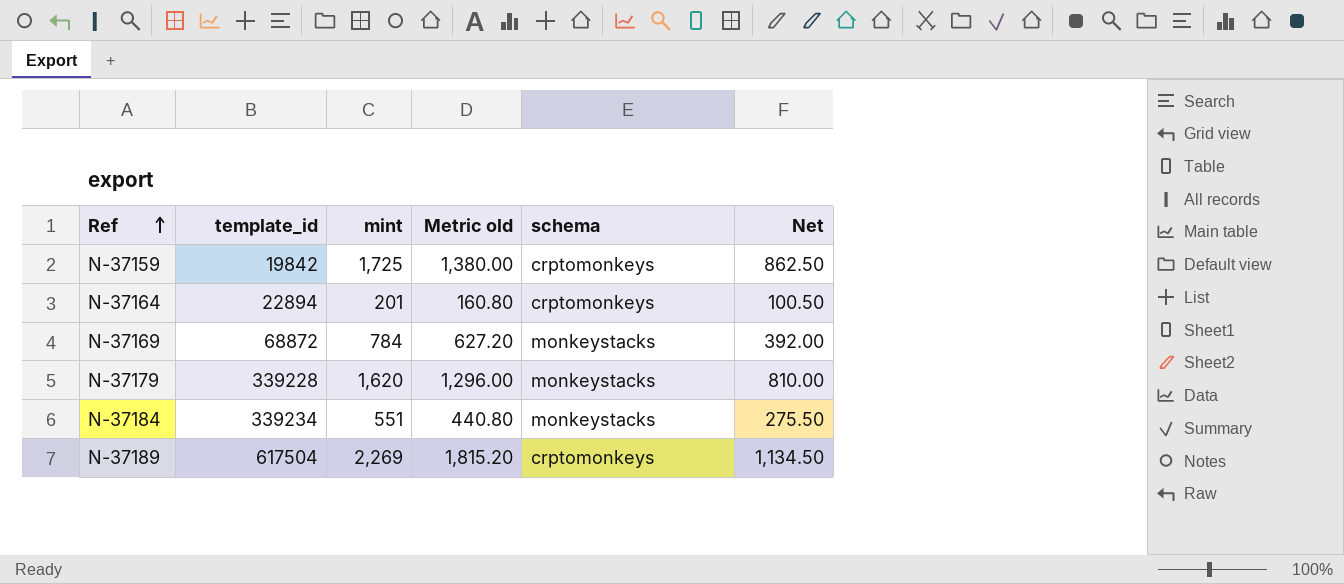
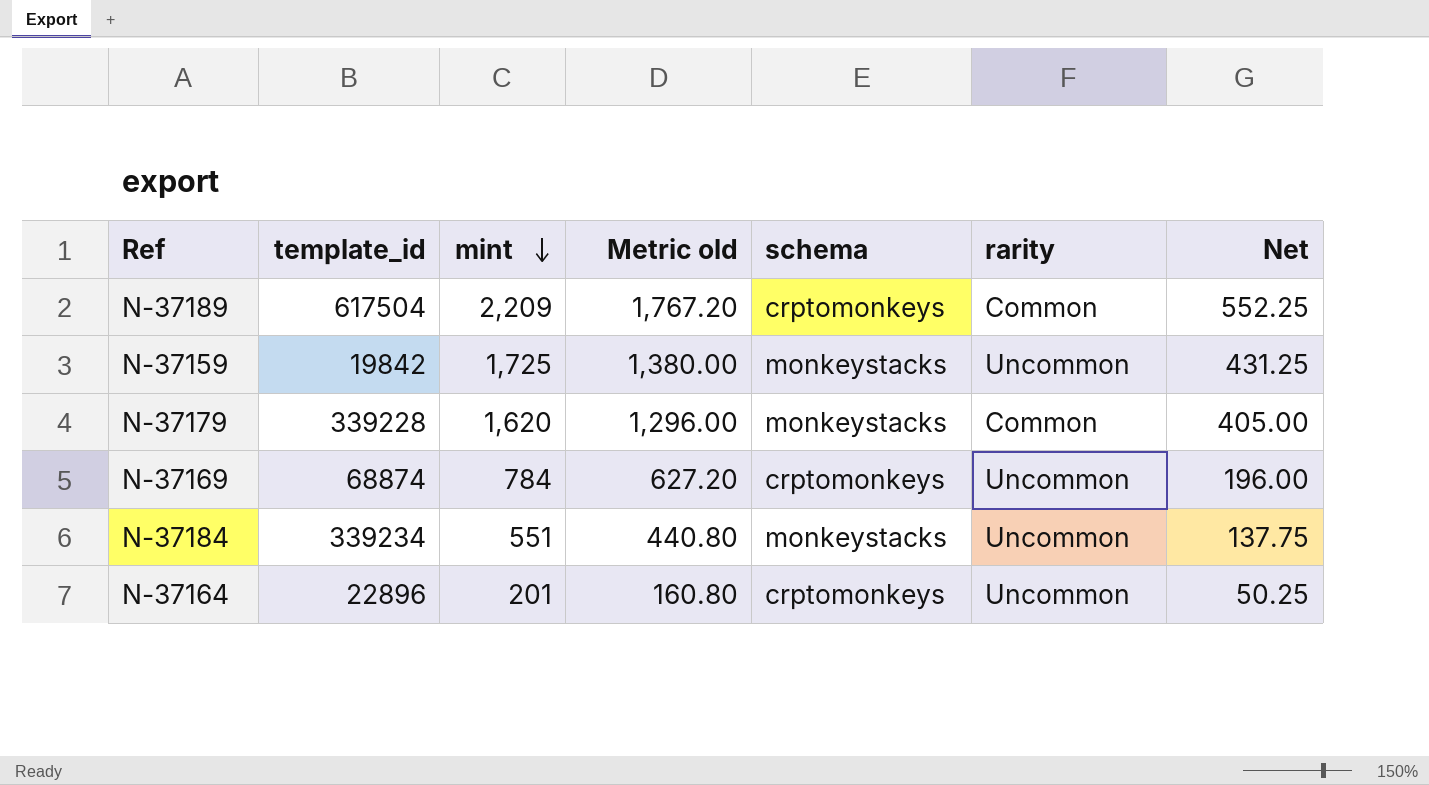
row order: Ref ascending -> mint descending
column rarity | position: none -> 6
column Net | formula: [mint] * 0.5 -> [mint] * 0.25
N-37189 | mint: 2,269 -> 2,209
N-37189 | Metric old: 1,815.20 -> 1,767.20
N-37159 | schema: crptomonkeys -> monkeystacks
N-37169 | template_id: 68872 -> 68874
N-37169 | schema: monkeystacks -> crptomonkeys
N-37164 | template_id: 22894 -> 22896

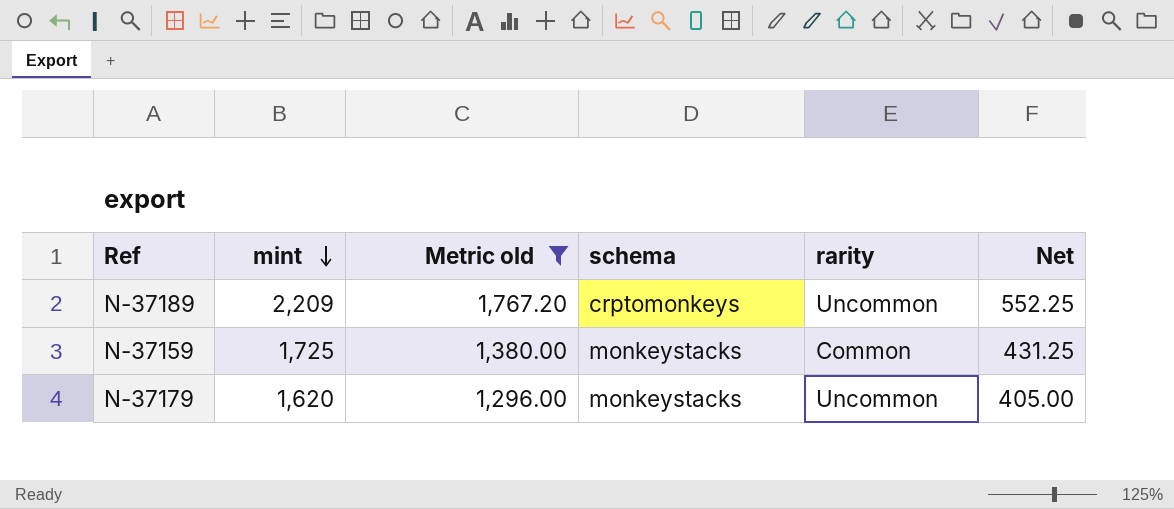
filter: none -> Metric old >= 1,296.00
column template_id | position: 2 -> none
N-37189 | rarity: Common -> Uncommon
N-37159 | rarity: Uncommon -> Common
N-37179 | rarity: Common -> Uncommon

